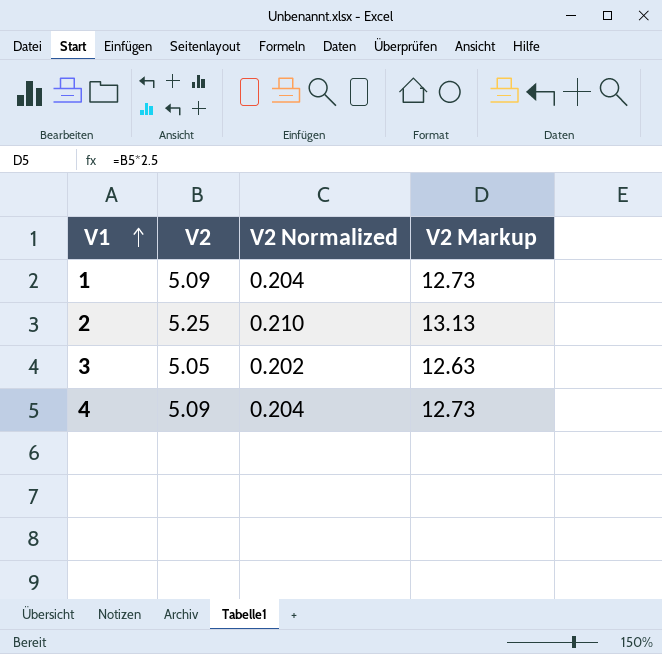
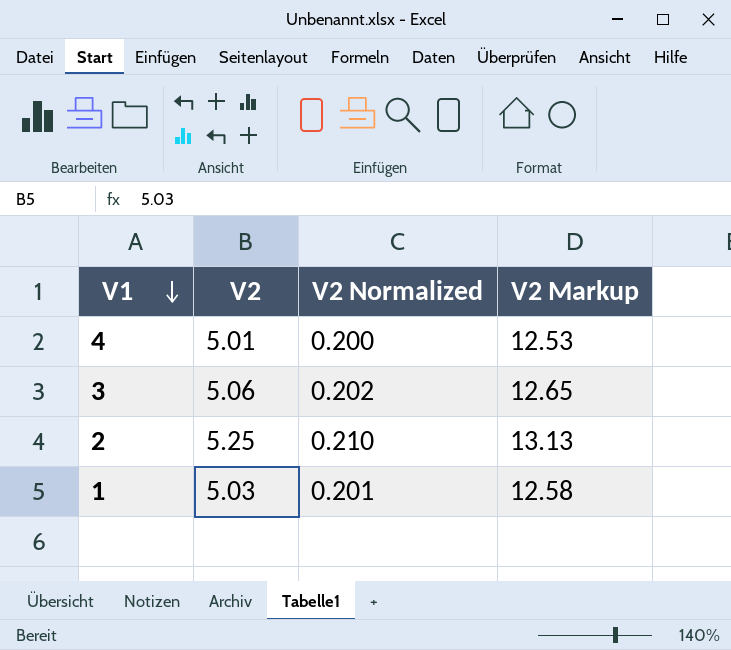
row order: V1 ascending -> V1 descending
4 | V2: 5.09 -> 5.01
4 | V2 Normalized: 0.204 -> 0.200
4 | V2 Markup: 12.73 -> 12.53
3 | V2: 5.05 -> 5.06
3 | V2 Markup: 12.63 -> 12.65
1 | V2: 5.09 -> 5.03
1 | V2 Normalized: 0.204 -> 0.201
1 | V2 Markup: 12.73 -> 12.58

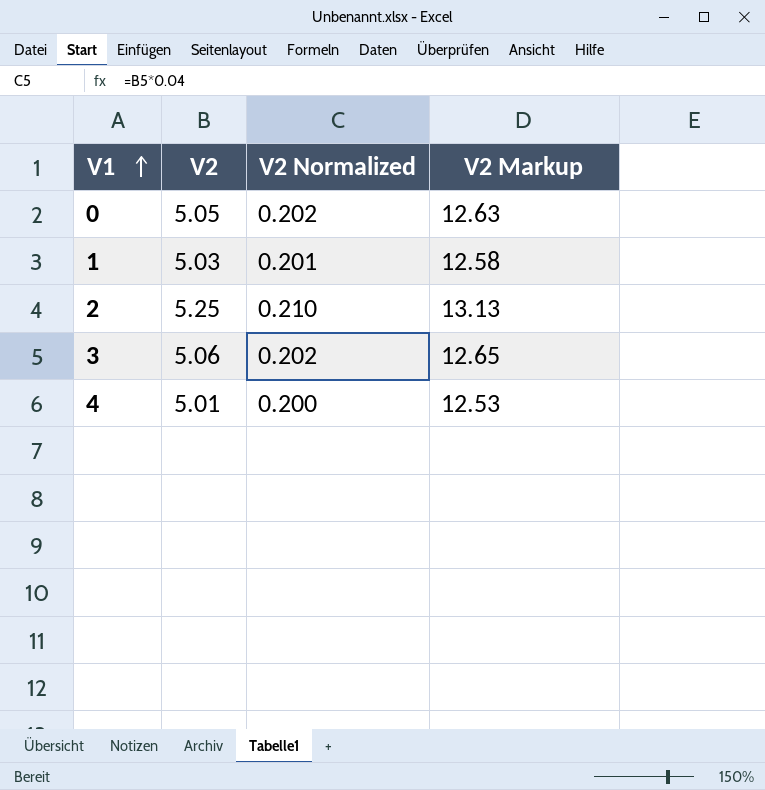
row order: V1 descending -> V1 ascending
row 0: none -> 5.05 | 0.202 | 12.63

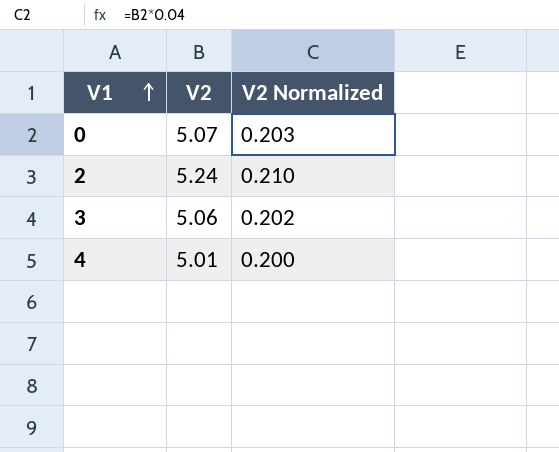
column V2 Markup | formula: [V2] * 2.5 -> none
row 1: 5.03 | 0.201 | 12.58 -> none
0 | V2: 5.05 -> 5.07
0 | V2 Normalized: 0.202 -> 0.203
2 | V2: 5.25 -> 5.24

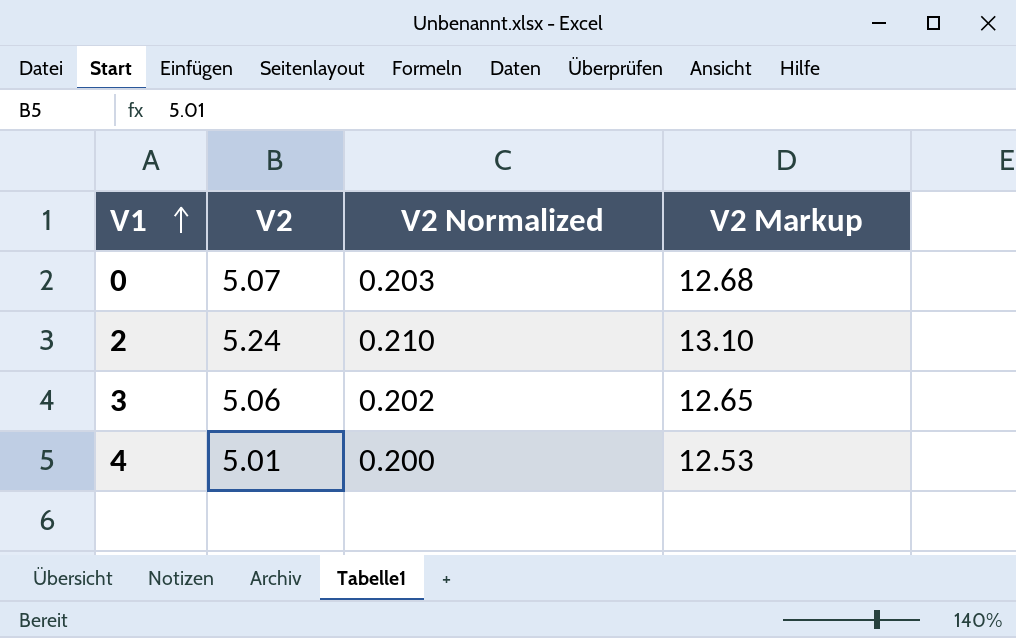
column V2 Markup | formula: none -> [V2] * 2.5

